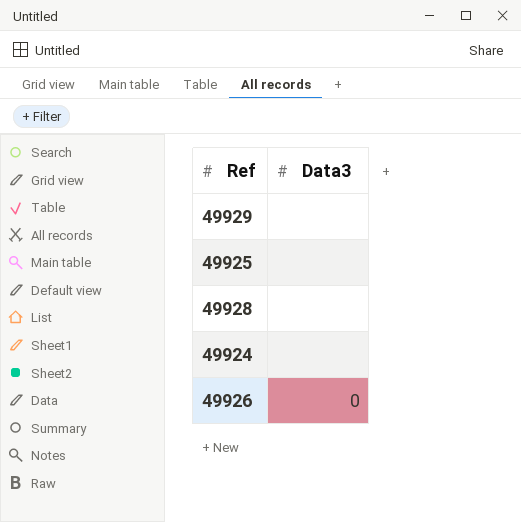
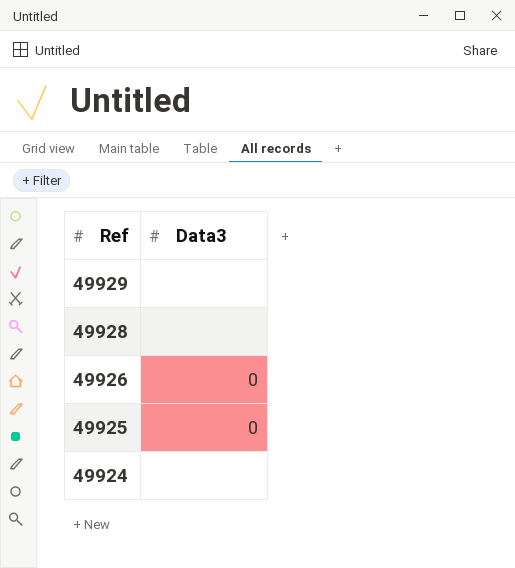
row order: none -> Ref descending
49925 | Data3: none -> 0

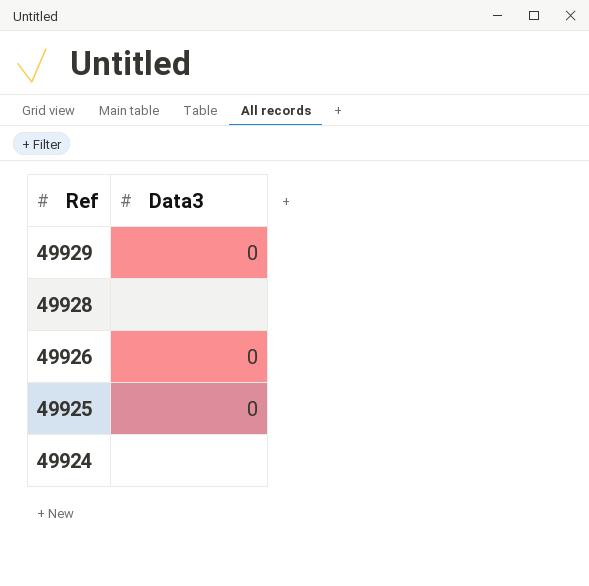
49929 | Data3: none -> 0

